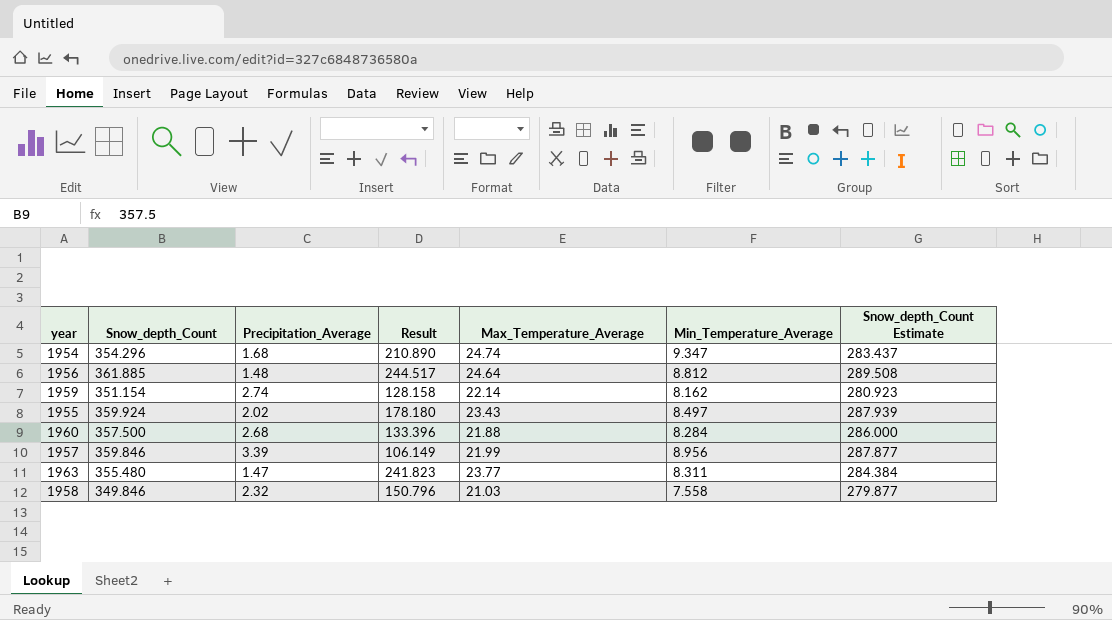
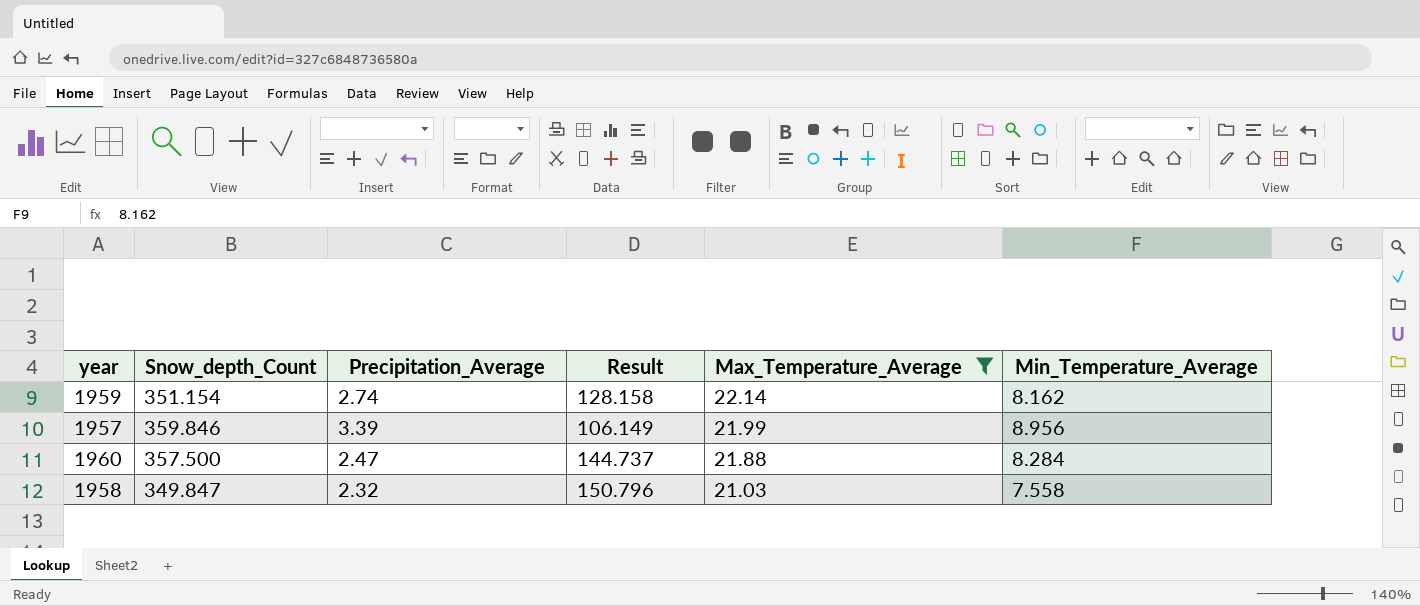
filter: none -> Max_Temperature_Average <= 22.14
row order: none -> Max_Temperature_Average descending
column Snow_depth_Count Estimate | formula: [Snow_depth_Count] * 0.8 -> none
1960 | Precipitation_Average: 2.68 -> 2.47
1960 | Result: 133.396 -> 144.737
1958 | Snow_depth_Count: 349.846 -> 349.847

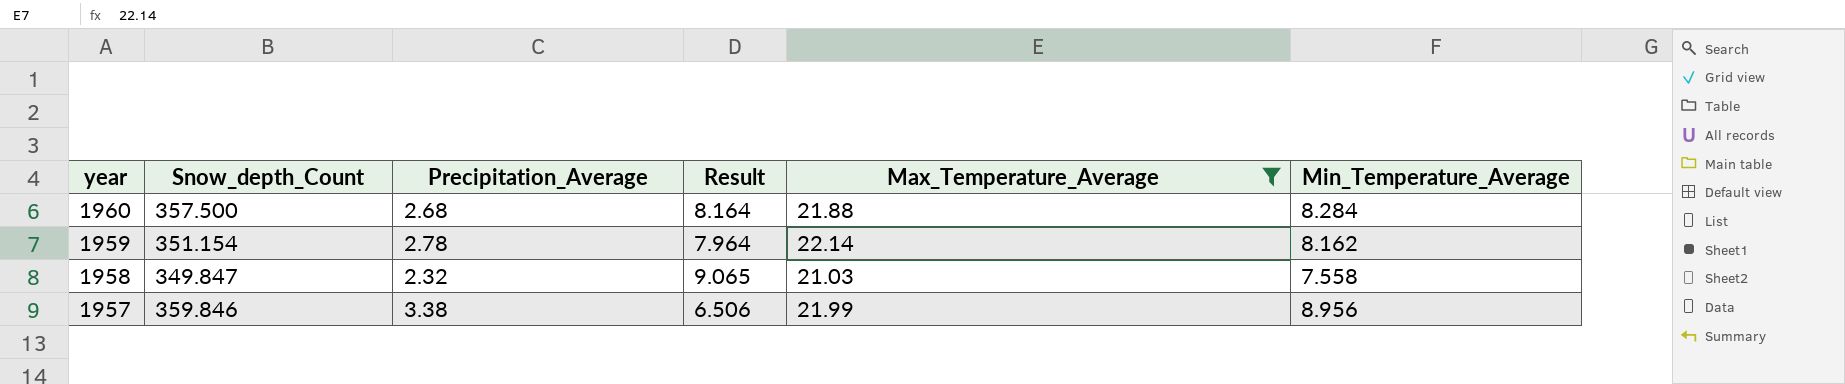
row order: Max_Temperature_Average descending -> year descending
column Result | formula: [Snow_depth_Count] / [Precipitation_Average] -> [Max_Temperature_Average] / [Precipitation_Average]
1960 | Precipitation_Average: 2.47 -> 2.68
1959 | Precipitation_Average: 2.74 -> 2.78
1957 | Precipitation_Average: 3.39 -> 3.38

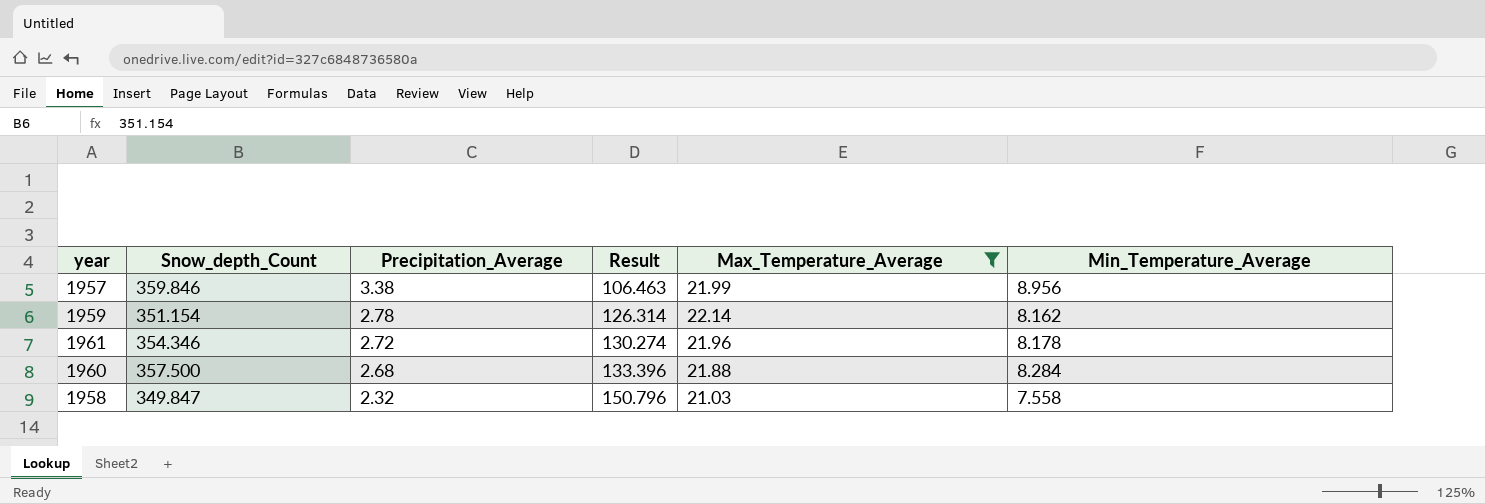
row order: year descending -> Precipitation_Average descending
column Result | formula: [Max_Temperature_Average] / [Precipitation_Average] -> [Snow_depth_Count] / [Precipitation_Average]
row 1961: none -> 354.346 | 2.72 | 130.274 | 21.96 | 8.178

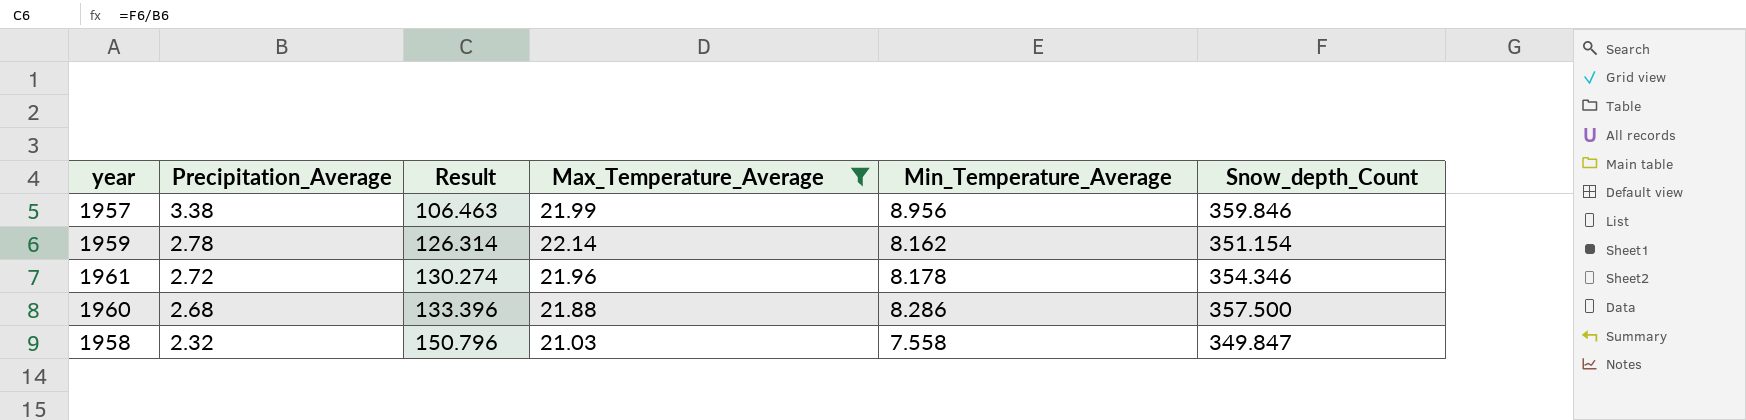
column Snow_depth_Count | position: 2 -> 6
1960 | Min_Temperature_Average: 8.284 -> 8.286

